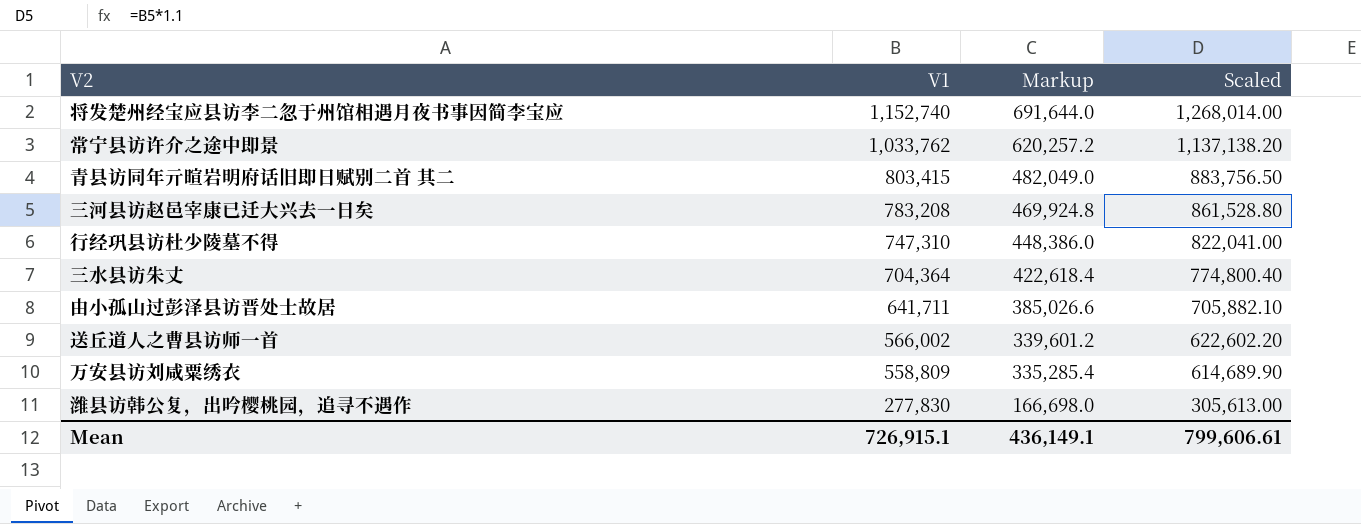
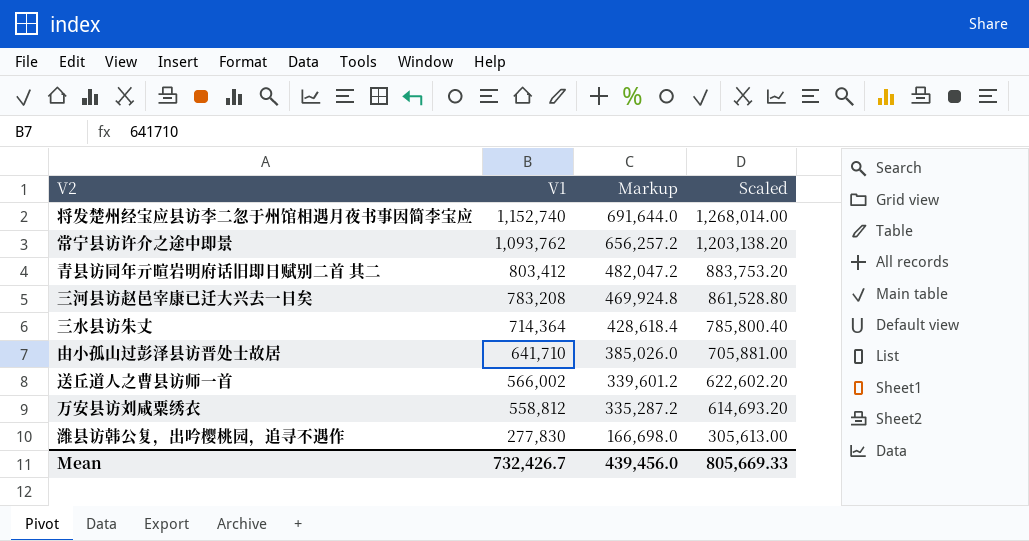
row 行经巩县访杜少陵墓不得: 747,310 | 448,386.0 | 822,041.00 -> none
常宁县访许介之途中即景 | V1: 1,033,762 -> 1,093,762
常宁县访许介之途中即景 | Markup: 620,257.2 -> 656,257.2
常宁县访许介之途中即景 | Scaled: 1,137,138.20 -> 1,203,138.20
青县访同年亓暄岩明府话旧即日赋别二首 其二 | V1: 803,415 -> 803,412
青县访同年亓暄岩明府话旧即日赋别二首 其二 | Markup: 482,049.0 -> 482,047.2
青县访同年亓暄岩明府话旧即日赋别二首 其二 | Scaled: 883,756.50 -> 883,753.20
三水县访朱丈 | V1: 704,364 -> 714,364
三水县访朱丈 | Markup: 422,618.4 -> 428,618.4
三水县访朱丈 | Scaled: 774,800.40 -> 785,800.40
由小孤山过彭泽县访晋处士故居 | V1: 641,711 -> 641,710
由小孤山过彭泽县访晋处士故居 | Markup: 385,026.6 -> 385,026.0
由小孤山过彭泽县访晋处士故居 | Scaled: 705,882.10 -> 705,881.00
万安县访刘咸粟绣衣 | V1: 558,809 -> 558,812
万安县访刘咸粟绣衣 | Markup: 335,285.4 -> 335,287.2
万安县访刘咸粟绣衣 | Scaled: 614,689.90 -> 614,693.20
Mean | V1: 726,915.1 -> 732,426.7
Mean | Markup: 436,149.1 -> 439,456.0
Mean | Scaled: 799,606.61 -> 805,669.33

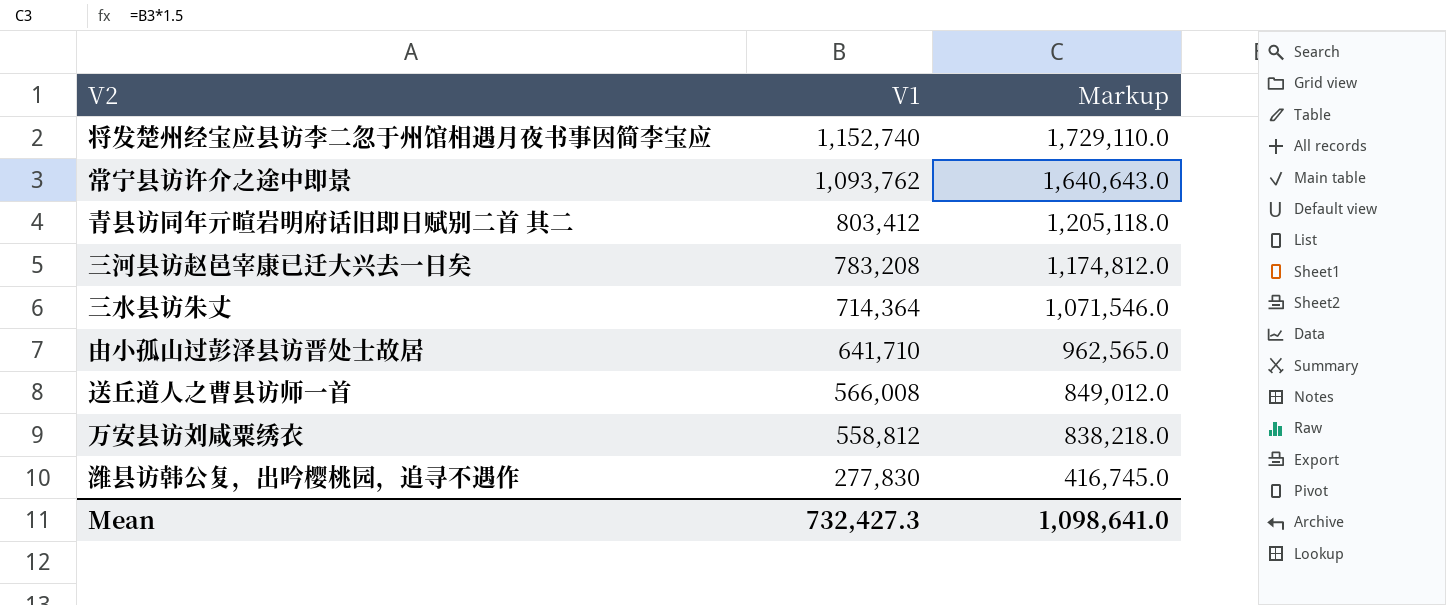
column Scaled | formula: [V1] * 1.1 -> none
column Markup | formula: [V1] * 0.6 -> [V1] * 1.5
送丘道人之曹县访师一首 | V1: 566,002 -> 566,008
Mean | V1: 732,426.7 -> 732,427.3
Mean | Markup: 439,456.0 -> 1,098,641.0

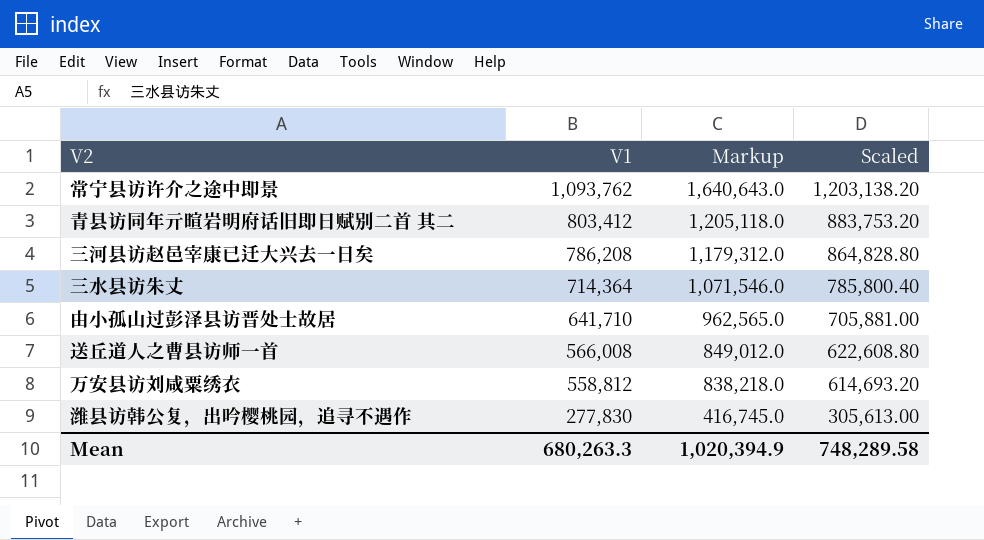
column Scaled | formula: none -> [V1] * 1.1
row 将发楚州经宝应县访李二忽于州馆相遇月夜书事因简李宝应: 1,152,740 | 1,729,110.0 -> none
三河县访赵邑宰康已迁大兴去一日矣 | V1: 783,208 -> 786,208
三河县访赵邑宰康已迁大兴去一日矣 | Markup: 1,174,812.0 -> 1,179,312.0
Mean | V1: 732,427.3 -> 680,263.3
Mean | Markup: 1,098,641.0 -> 1,020,394.9

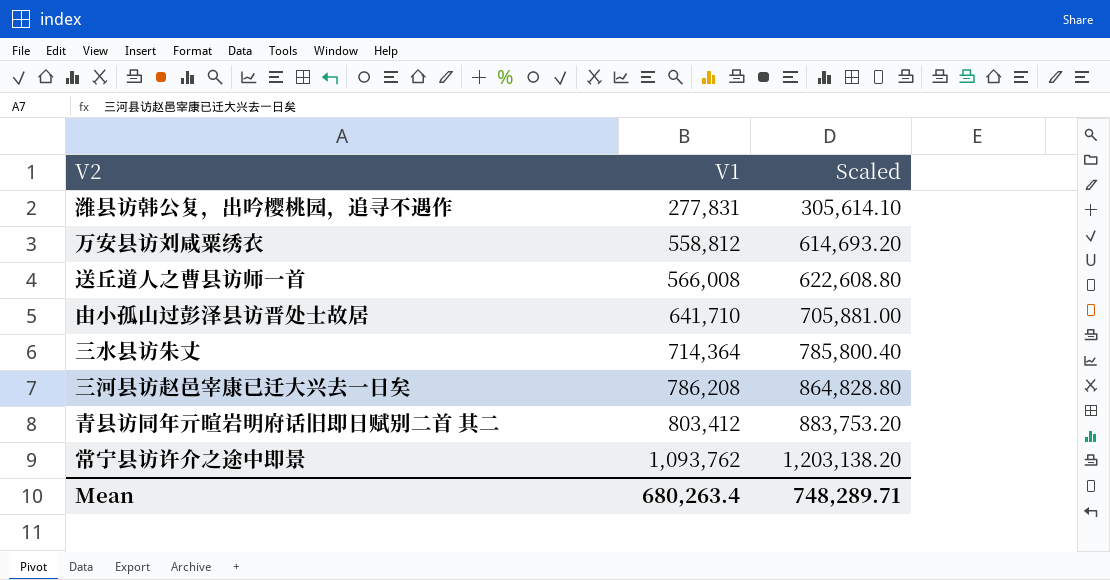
row order: V1 descending -> V1 ascending
column Markup | formula: [V1] * 1.5 -> none
潍县访韩公复，出吟樱桃园，追寻不遇作 | V1: 277,830 -> 277,831
潍县访韩公复，出吟樱桃园，追寻不遇作 | Scaled: 305,613.00 -> 305,614.10
Mean | V1: 680,263.3 -> 680,263.4
Mean | Scaled: 748,289.58 -> 748,289.71

